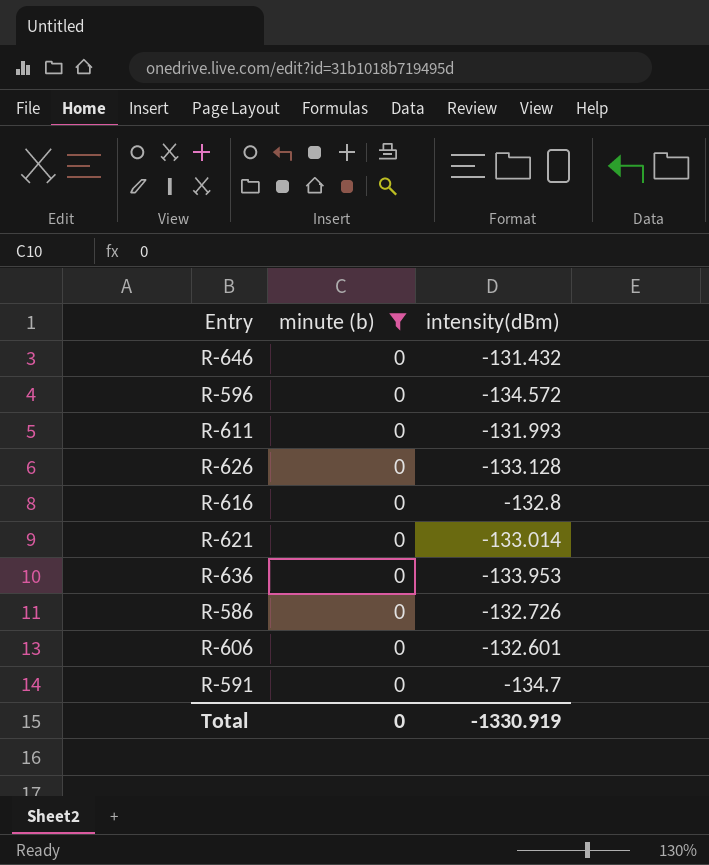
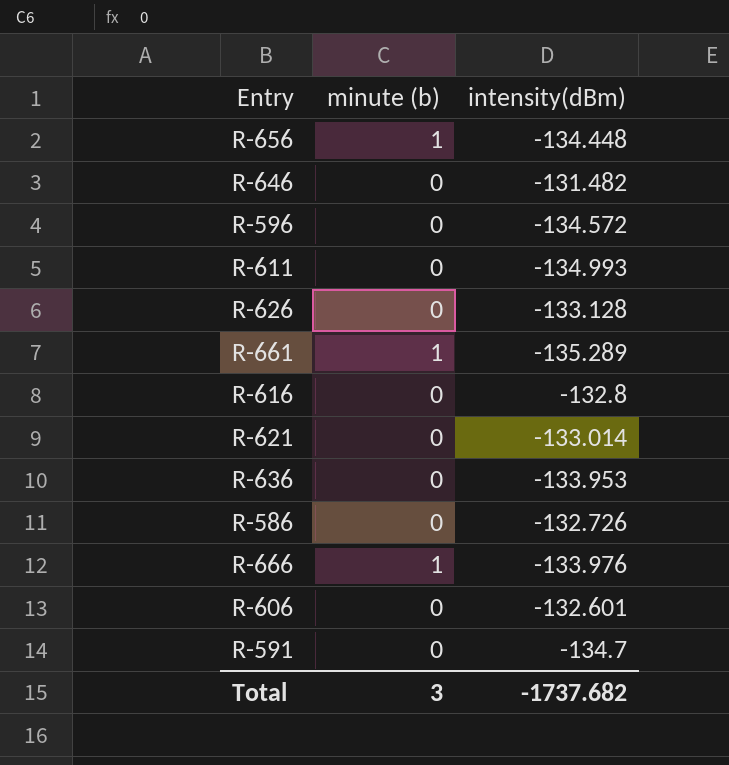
filter: minute (b) = 0 -> none
R-646 | intensity(dBm): -131.432 -> -131.482
R-611 | intensity(dBm): -131.993 -> -134.993
Total | minute (b): 0 -> 3
Total | intensity(dBm): -1330.919 -> -1737.682

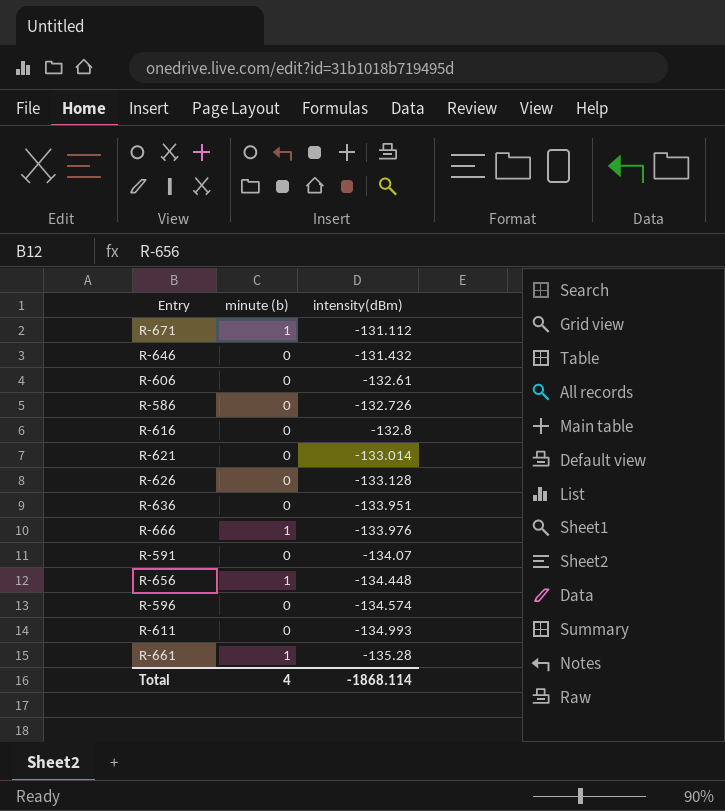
row order: none -> intensity(dBm) descending
row R-671: none -> 1 | -131.112
R-646 | intensity(dBm): -131.482 -> -131.432
R-606 | intensity(dBm): -132.601 -> -132.61
R-636 | intensity(dBm): -133.953 -> -133.951
R-591 | intensity(dBm): -134.7 -> -134.07
R-596 | intensity(dBm): -134.572 -> -134.574
R-661 | intensity(dBm): -135.289 -> -135.28
Total | minute (b): 3 -> 4
Total | intensity(dBm): -1737.682 -> -1868.114

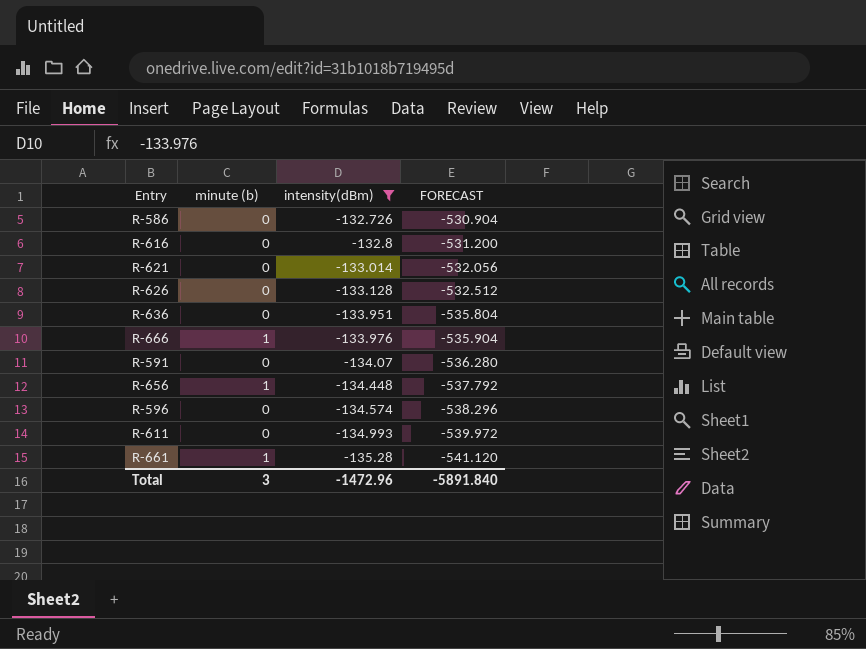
filter: none -> intensity(dBm) <= -132.726
column FORECAST | formula: none -> [intensity(dBm)] * 4
Total | minute (b): 4 -> 3
Total | intensity(dBm): -1868.114 -> -1472.96

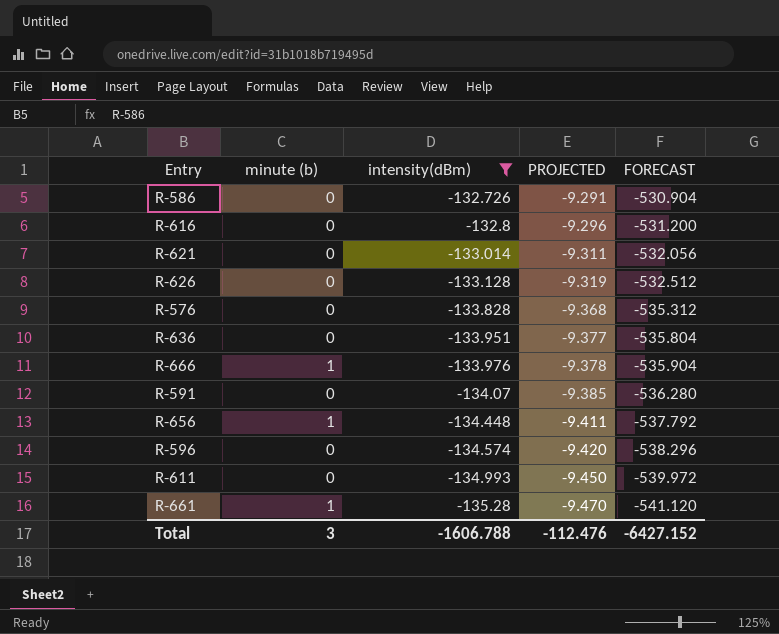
column PROJECTED | formula: none -> [intensity(dBm)] * 0.07
row R-576: none -> 0 | -133.828 | -9.368 | -535.312
Total | intensity(dBm): -1472.96 -> -1606.788
Total | FORECAST: -5891.840 -> -6427.152

